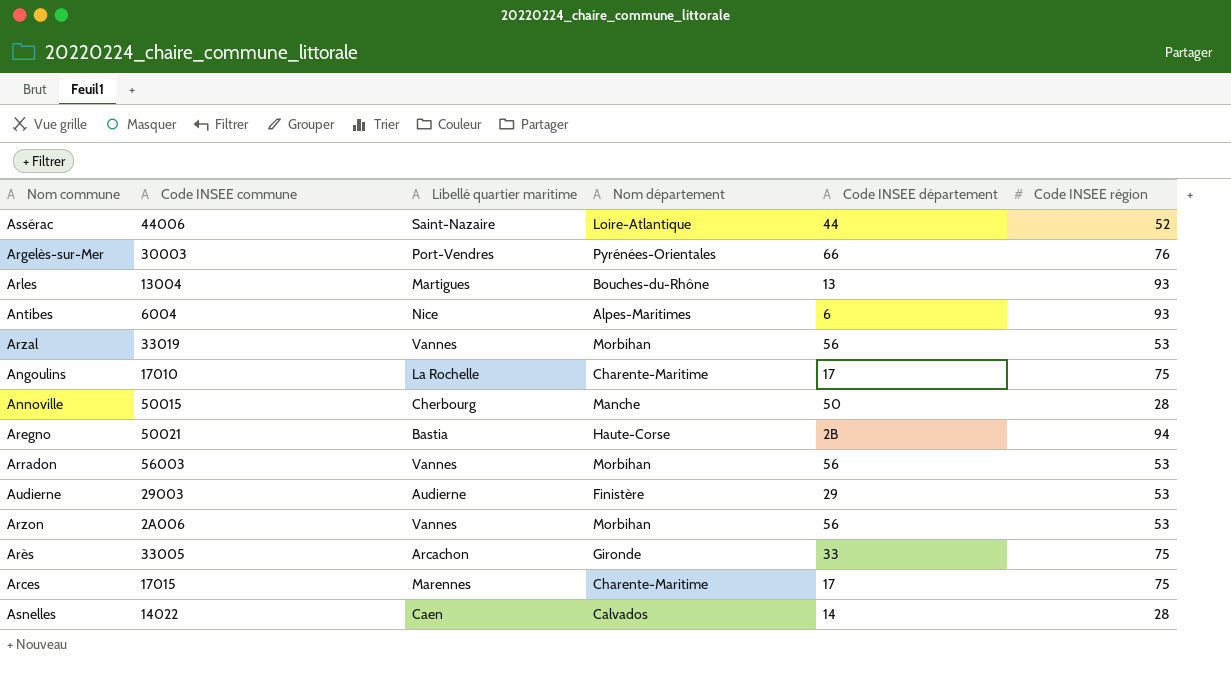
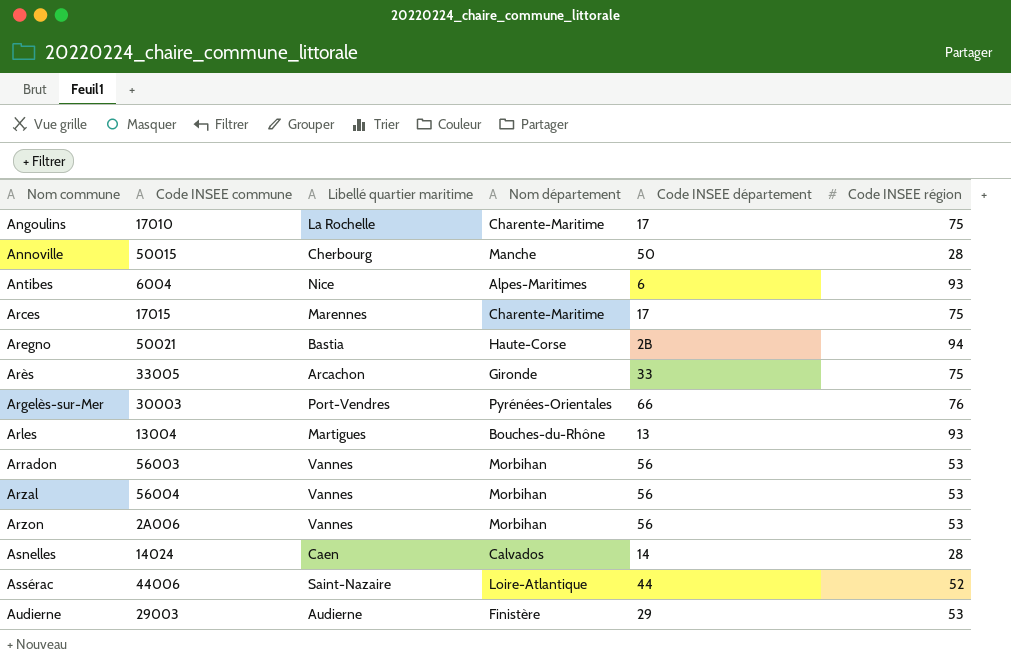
row order: none -> Nom commune ascending
Arzal | Code INSEE commune: 33019 -> 56004
Asnelles | Code INSEE commune: 14022 -> 14024

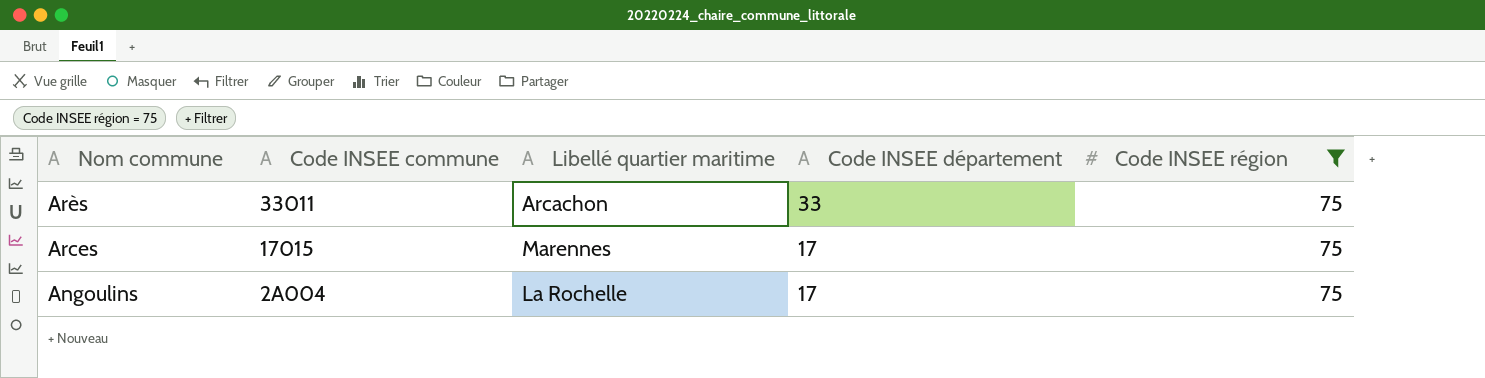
filter: none -> Code INSEE région = 75
row order: Nom commune ascending -> Nom commune descending
column Nom département | position: 4 -> none
Arès | Code INSEE commune: 33005 -> 33011
Angoulins | Code INSEE commune: 17010 -> 2A004

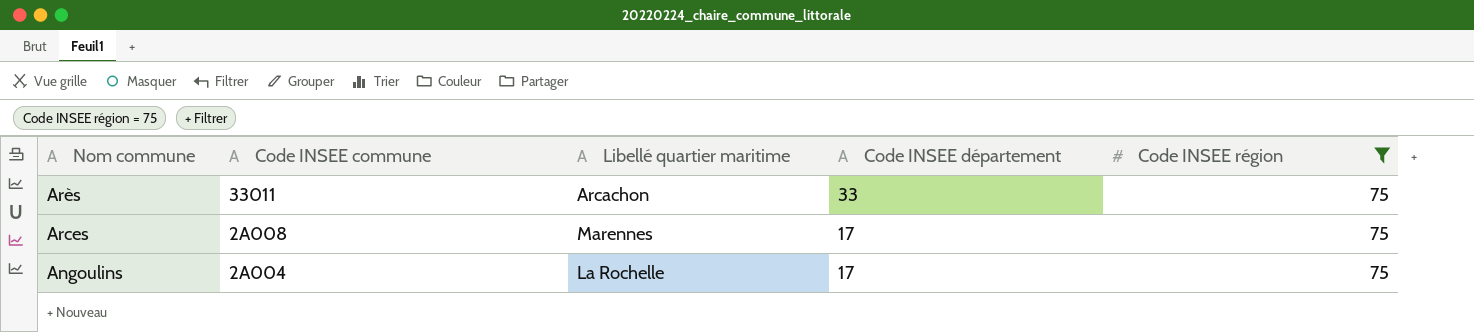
Arces | Code INSEE commune: 17015 -> 2A008

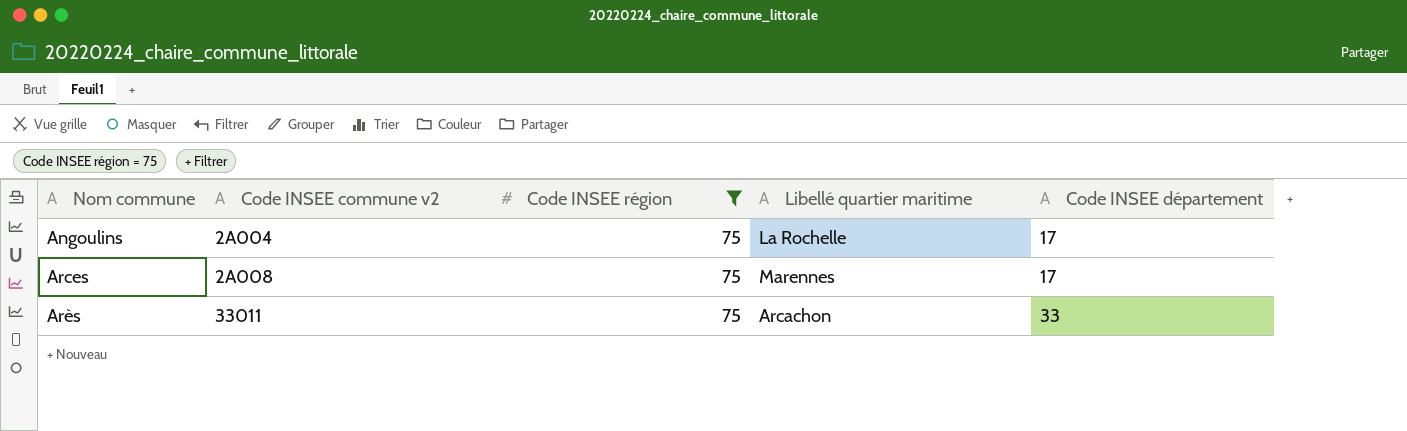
row order: Nom commune descending -> Nom commune ascending
column name: Code INSEE commune -> Code INSEE commune v2
column Code INSEE région | position: 5 -> 3

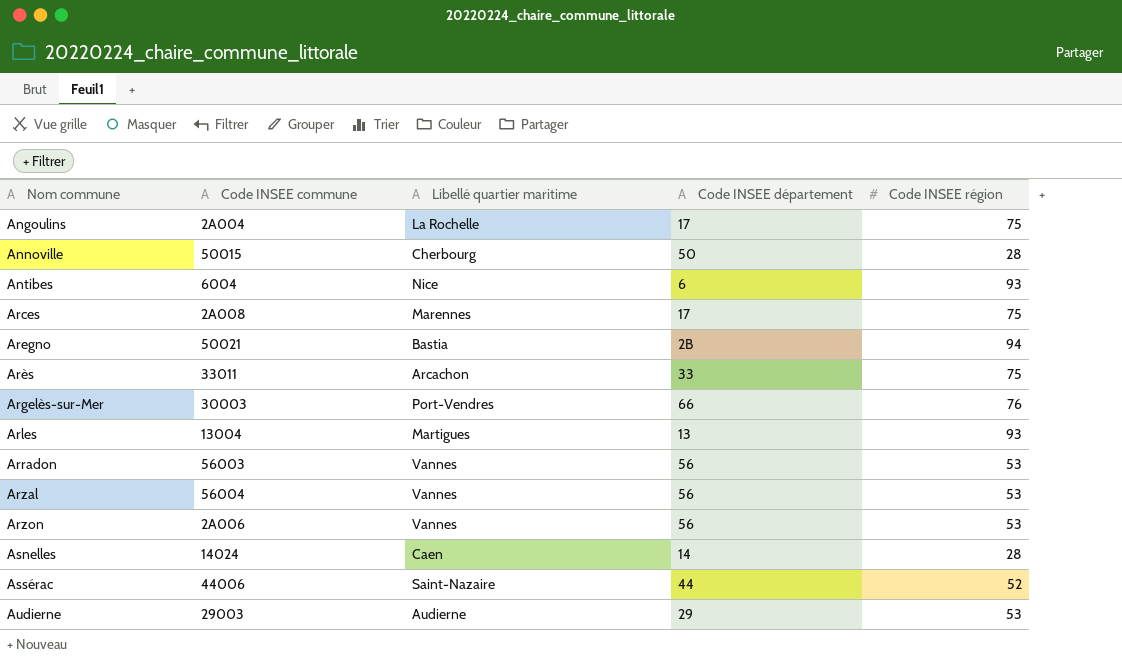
filter: Code INSEE région = 75 -> none
column name: Code INSEE commune v2 -> Code INSEE commune
column Code INSEE région | position: 3 -> 5

